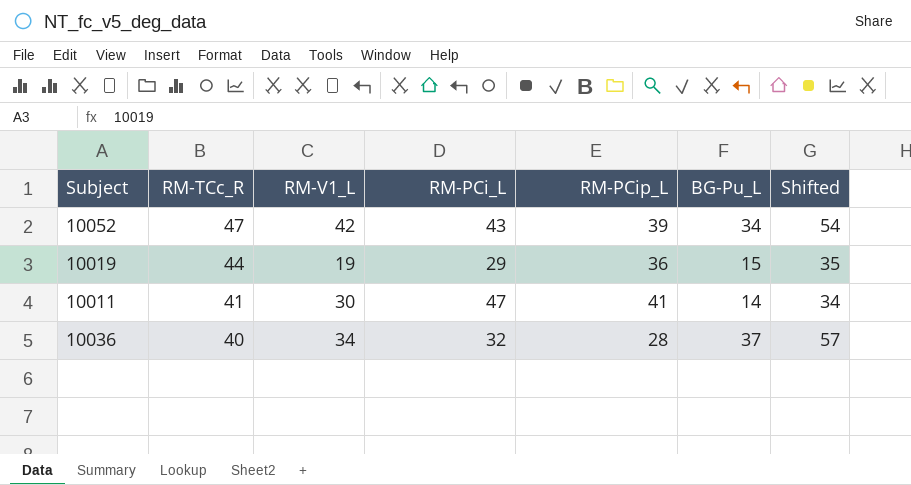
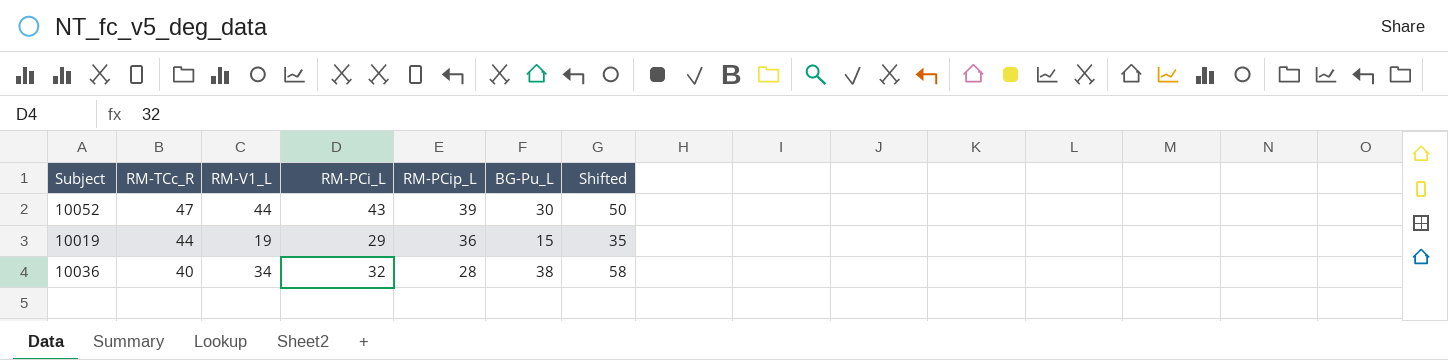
row 10011: 41 | 30 | 47 | 41 | 14 | 34 -> none
10052 | RM-V1_L: 42 -> 44
10052 | BG-Pu_L: 34 -> 30
10052 | Shifted: 54 -> 50
10036 | BG-Pu_L: 37 -> 38
10036 | Shifted: 57 -> 58

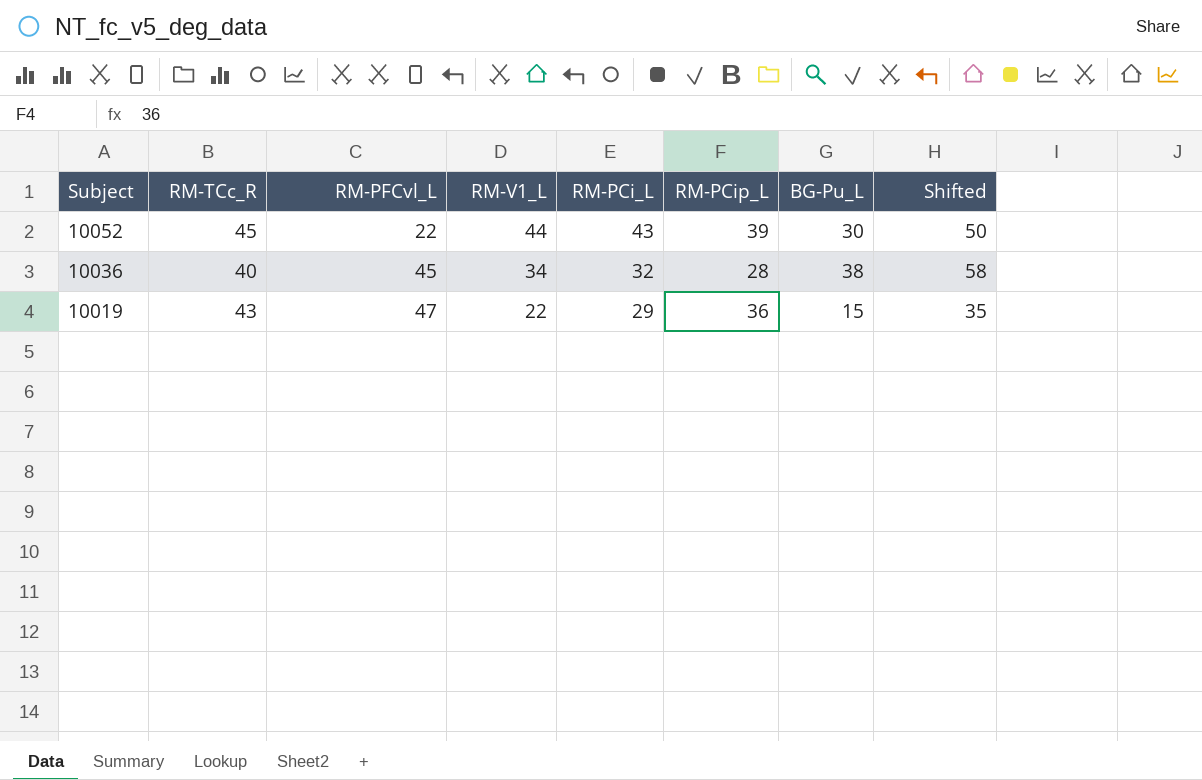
row order: RM-TCc_R descending -> Subject descending
column RM-PFCvl_L | position: none -> 3
10052 | RM-TCc_R: 47 -> 45
10019 | RM-TCc_R: 44 -> 43
10019 | RM-V1_L: 19 -> 22

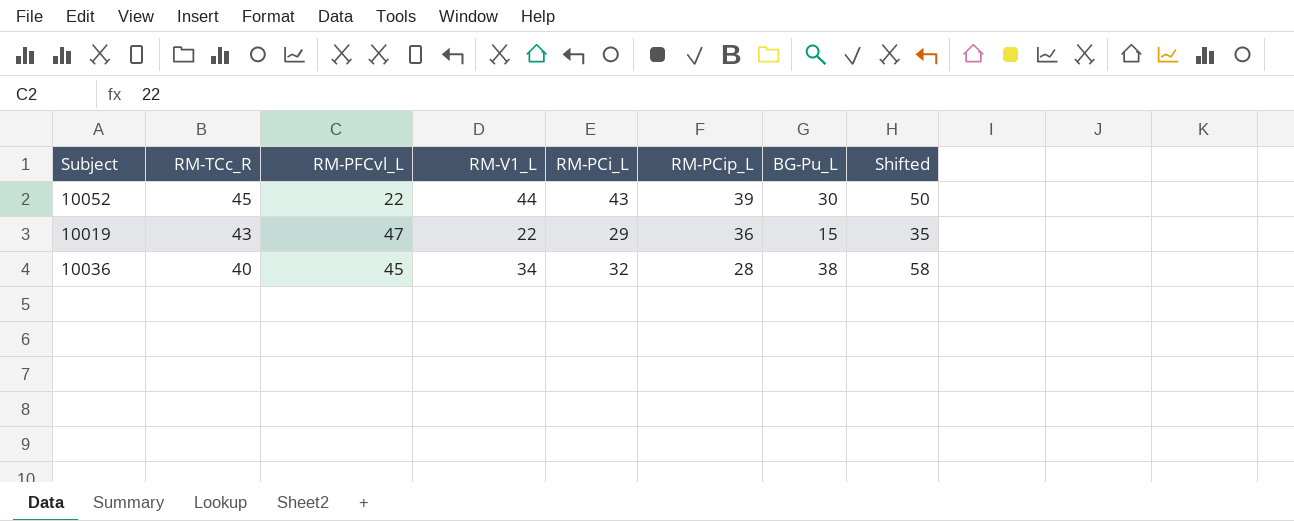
row order: Subject descending -> RM-TCc_R descending

